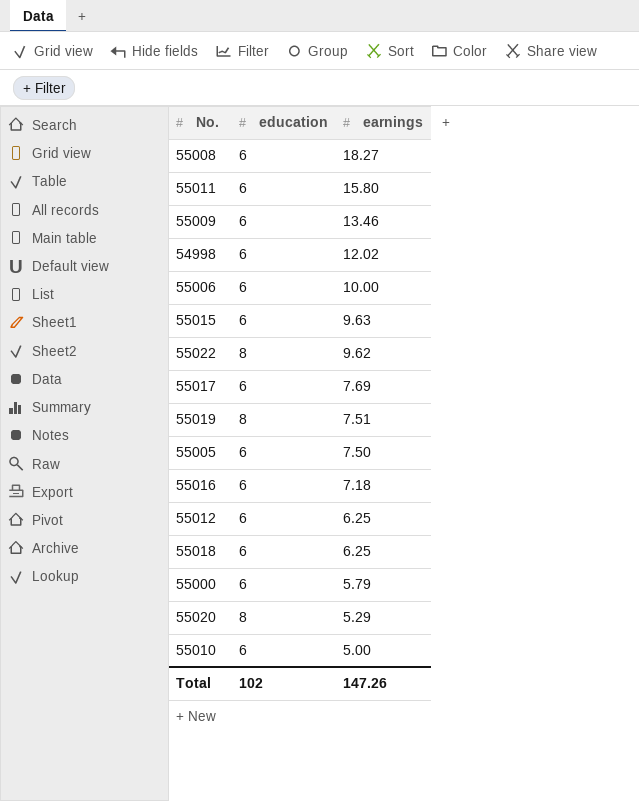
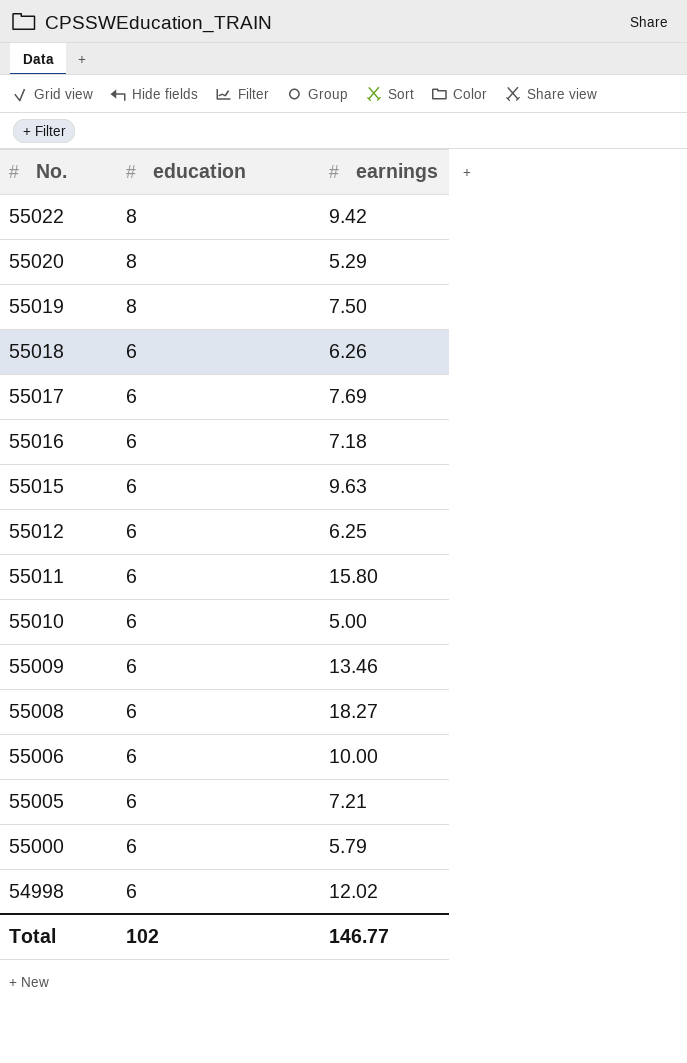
row order: earnings descending -> No. descending
55022 | earnings: 9.62 -> 9.42
55019 | earnings: 7.51 -> 7.50
55018 | earnings: 6.25 -> 6.26
55005 | earnings: 7.50 -> 7.21
Total | earnings: 147.26 -> 146.77

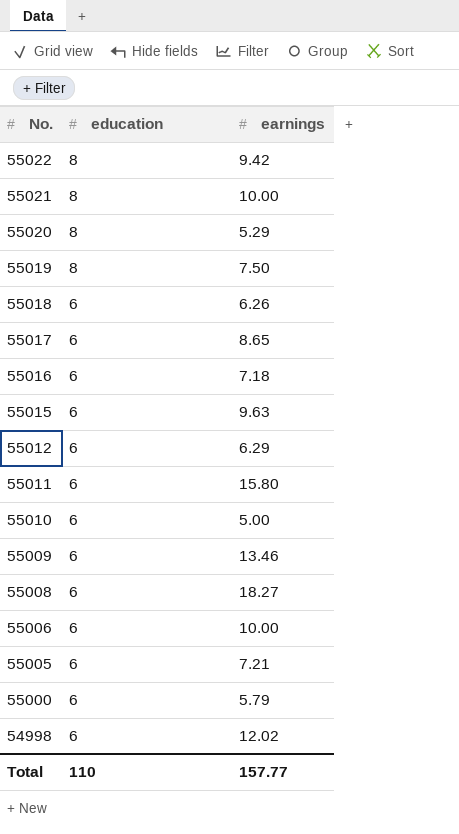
row 55021: none -> 8 | 10.00
55017 | earnings: 7.69 -> 8.65
55012 | earnings: 6.25 -> 6.29
Total | education: 102 -> 110
Total | earnings: 146.77 -> 157.77

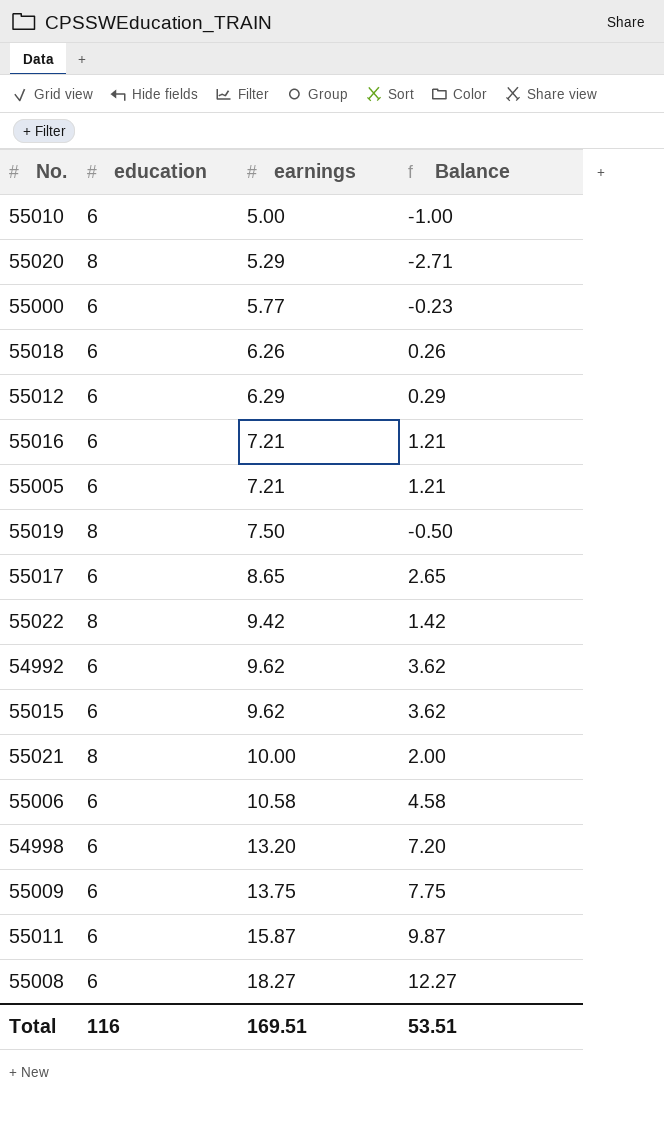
row order: No. descending -> earnings ascending
column Balance | formula: none -> [earnings] - [education]
55000 | earnings: 5.79 -> 5.77
55016 | earnings: 7.18 -> 7.21
row 54992: none -> 6 | 9.62 | 3.62
55015 | earnings: 9.63 -> 9.62
55006 | earnings: 10.00 -> 10.58
54998 | earnings: 12.02 -> 13.20
55009 | earnings: 13.46 -> 13.75
55011 | earnings: 15.80 -> 15.87
Total | education: 110 -> 116
Total | earnings: 157.77 -> 169.51

